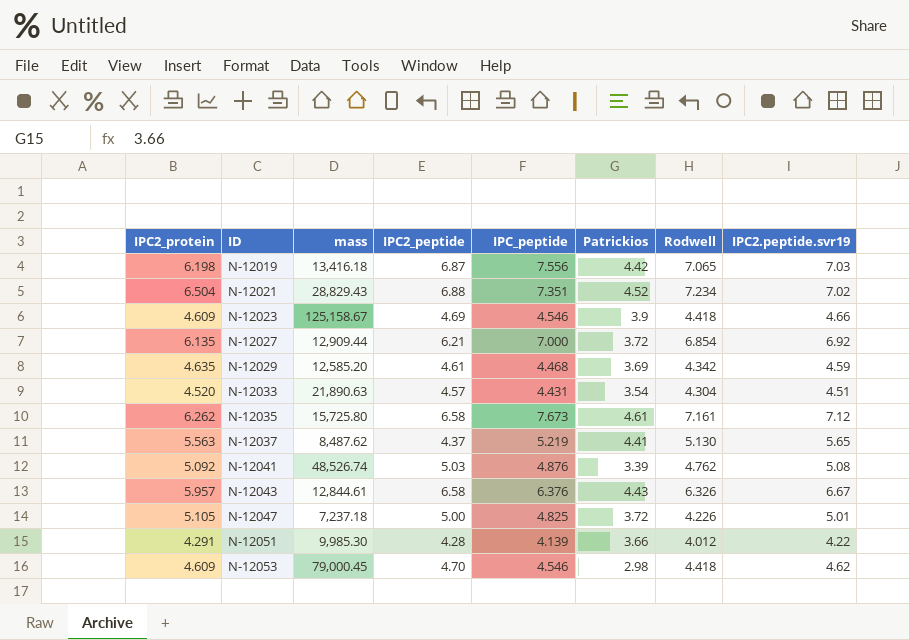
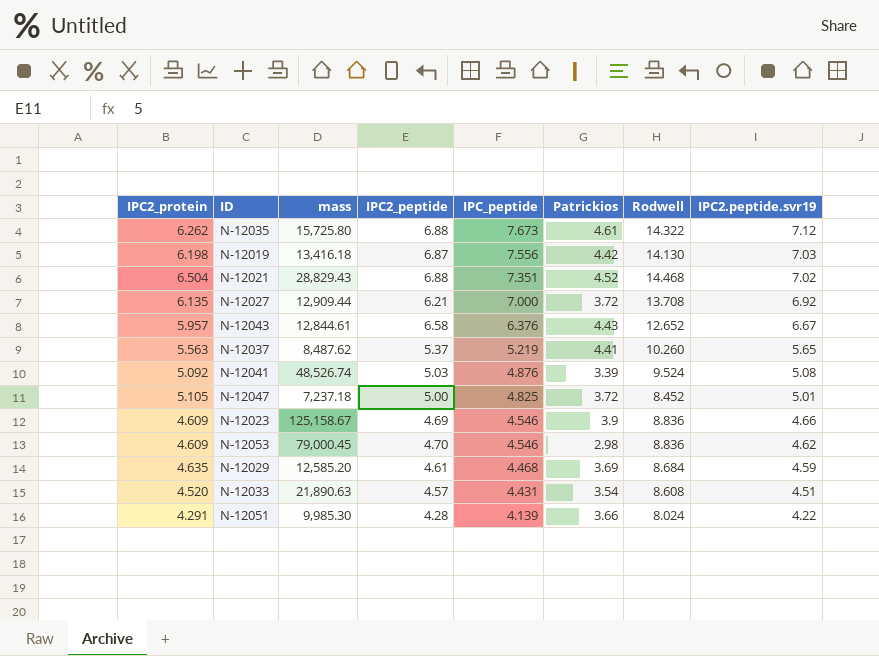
row order: ID ascending -> IPC_peptide descending
N-12035 | IPC2_peptide: 6.58 -> 6.88
N-12035 | Rodwell: 7.161 -> 14.322
N-12019 | Rodwell: 7.065 -> 14.130
N-12021 | Rodwell: 7.234 -> 14.468
N-12027 | Rodwell: 6.854 -> 13.708
N-12043 | Rodwell: 6.326 -> 12.652
N-12037 | IPC2_peptide: 4.37 -> 5.37
N-12037 | Rodwell: 5.130 -> 10.260
N-12041 | Rodwell: 4.762 -> 9.524
N-12047 | Rodwell: 4.226 -> 8.452
N-12023 | Rodwell: 4.418 -> 8.836
N-12053 | Rodwell: 4.418 -> 8.836
N-12029 | Rodwell: 4.342 -> 8.684
N-12033 | Rodwell: 4.304 -> 8.608
N-12051 | Rodwell: 4.012 -> 8.024

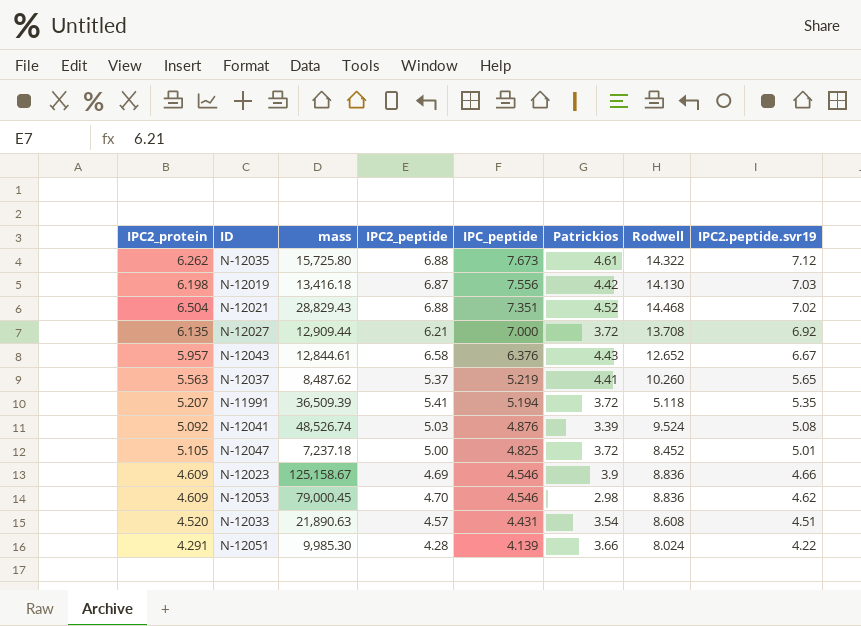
row N-12029: 4.635 | 12,585.20 | 4.61 | 4.468 | 3.69 | 8.684 | 4.59 -> none
row N-11991: none -> 5.207 | 36,509.39 | 5.41 | 5.194 | 3.72 | 5.118 | 5.35

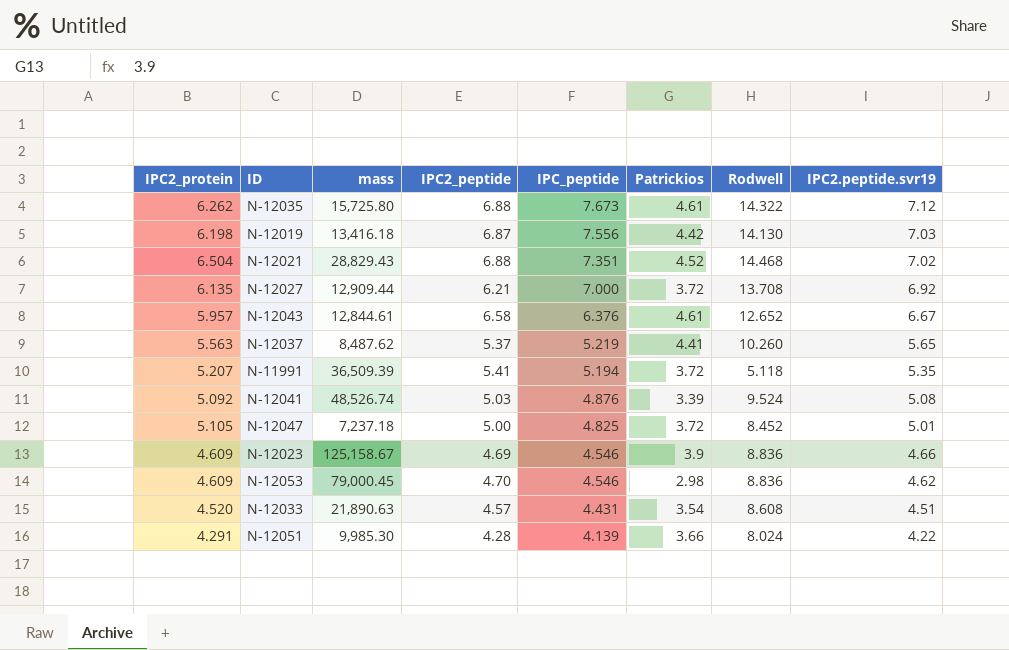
N-12043 | Patrickios: 4.43 -> 4.61

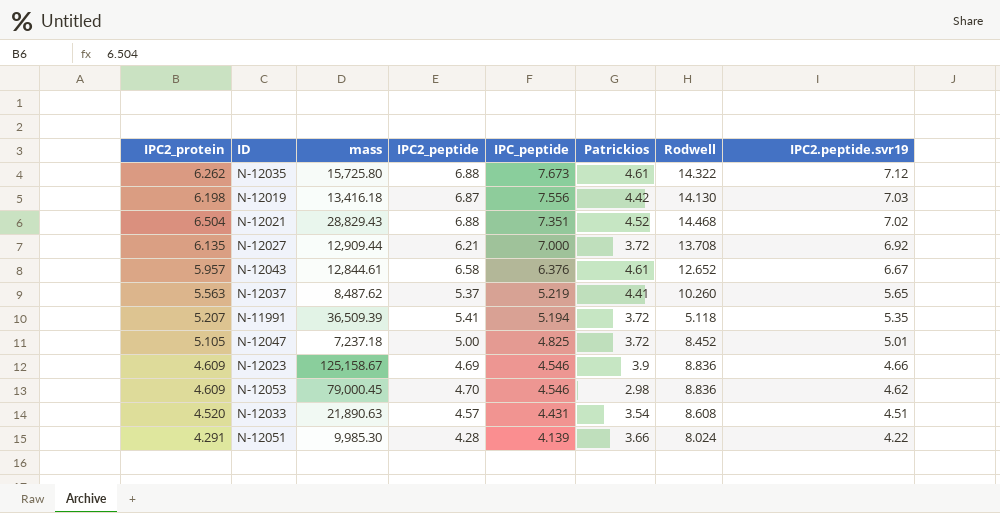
row N-12041: 5.092 | 48,526.74 | 5.03 | 4.876 | 3.39 | 9.524 | 5.08 -> none

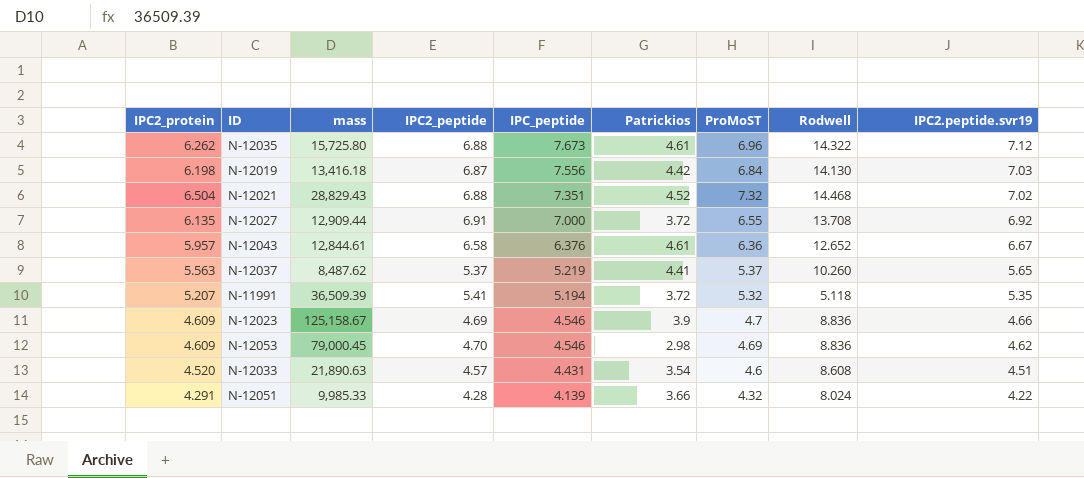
column ProMoST | position: none -> 7
row N-12047: 5.105 | 7,237.18 | 5.00 | 4.825 | 3.72 | 8.452 | 5.01 -> none
N-12027 | IPC2_peptide: 6.21 -> 6.91
N-12051 | mass: 9,985.30 -> 9,985.33

